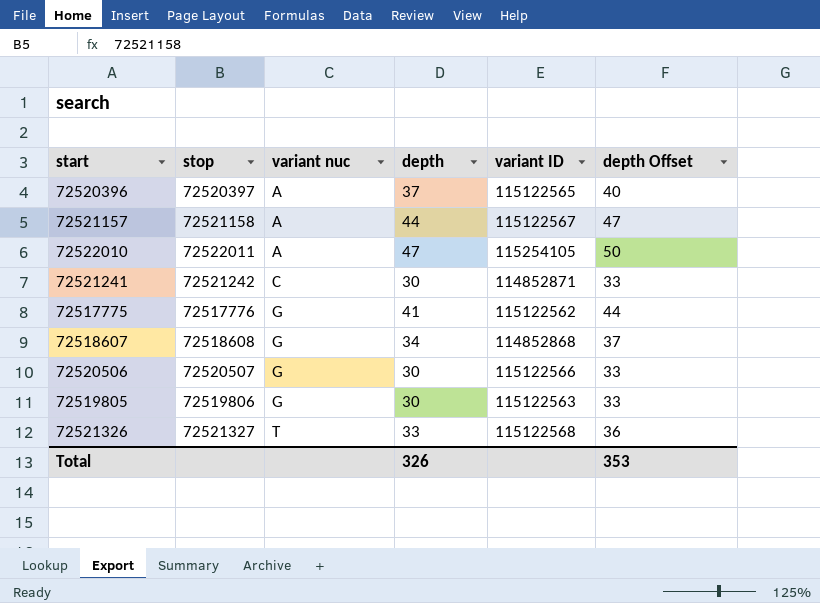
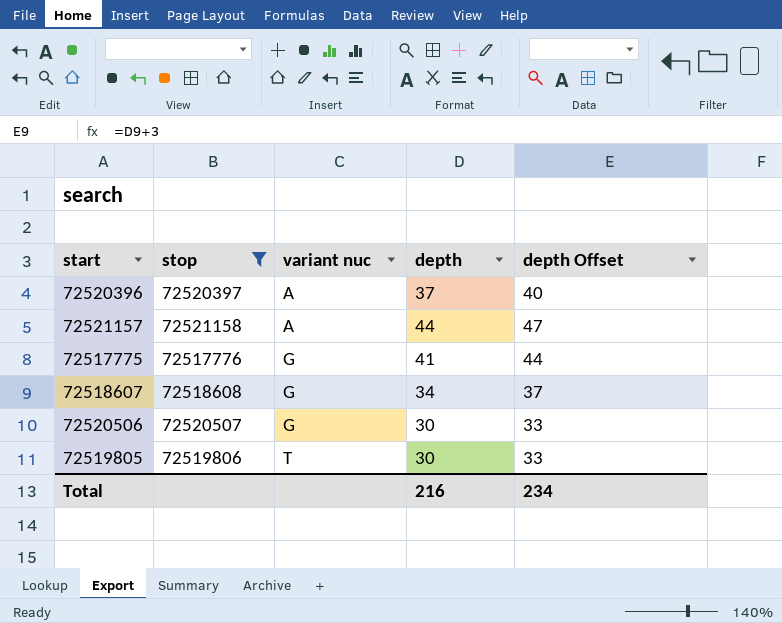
filter: none -> stop <= 72521158
column variant ID | position: 5 -> none
72519805 | variant nuc: G -> T
Total | depth: 326 -> 216
Total | depth Offset: 353 -> 234

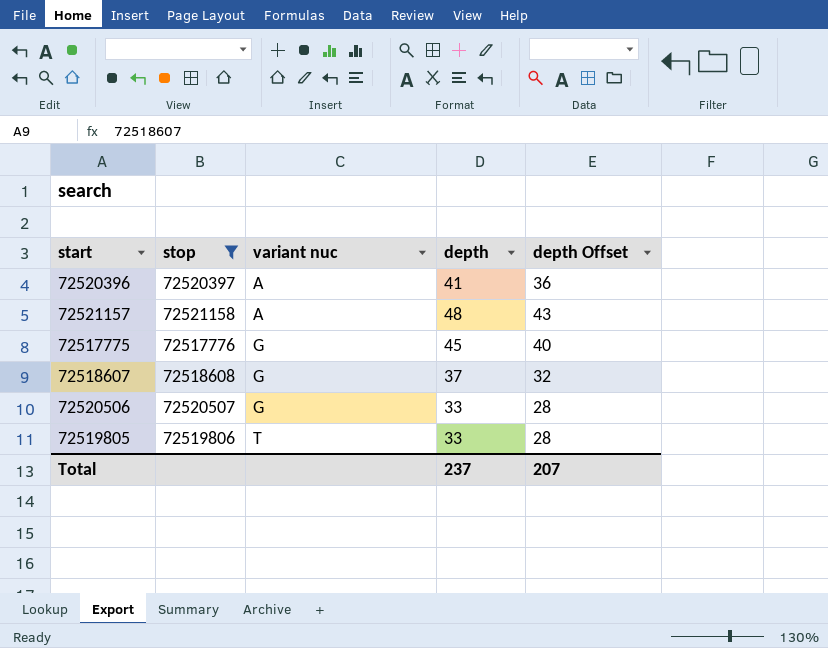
column depth Offset | formula: [depth] + 3 -> [depth] - 5
72520396 | depth: 37 -> 41
72521157 | depth: 44 -> 48
72517775 | depth: 41 -> 45
72518607 | depth: 34 -> 37
72520506 | depth: 30 -> 33
72519805 | depth: 30 -> 33
Total | depth: 216 -> 237
Total | depth Offset: 234 -> 207

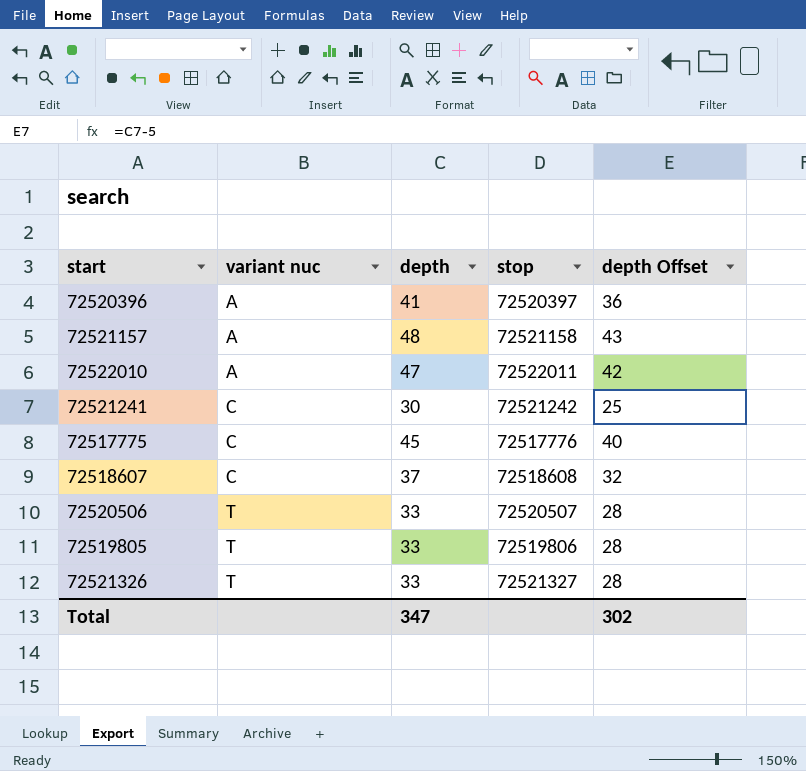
filter: stop <= 72521158 -> none
column stop | position: 2 -> 4
72517775 | variant nuc: G -> C
72518607 | variant nuc: G -> C
72520506 | variant nuc: G -> T
Total | depth: 237 -> 347
Total | depth Offset: 207 -> 302

